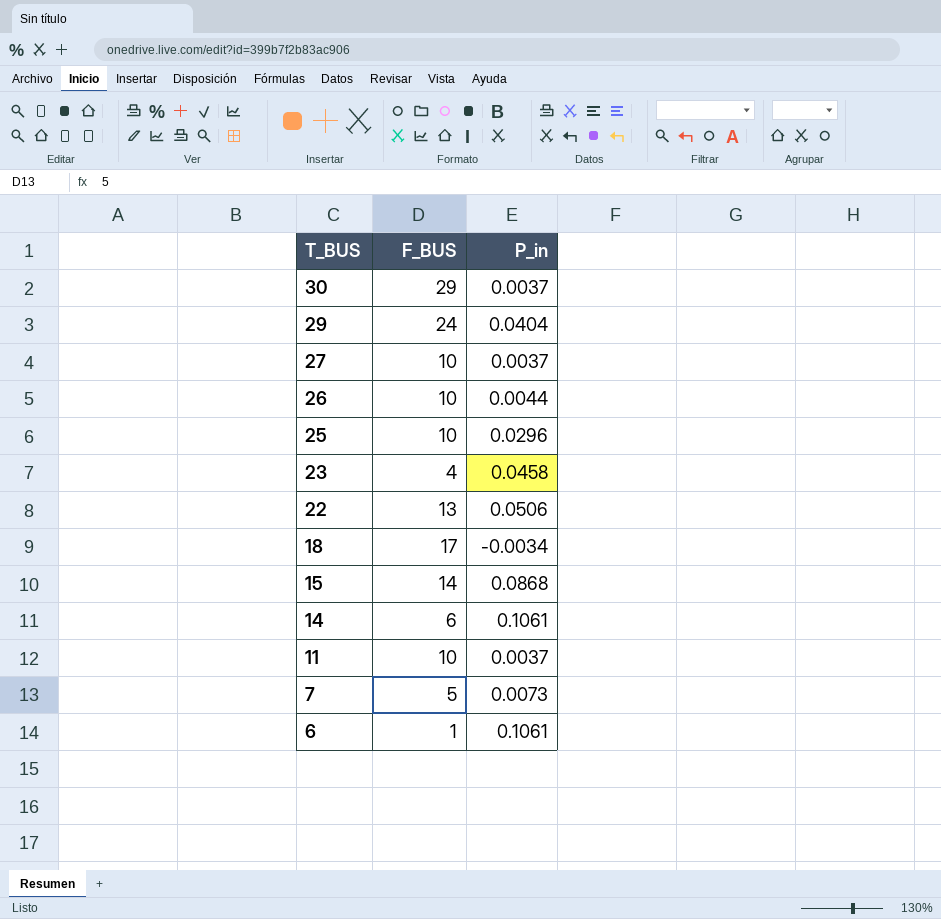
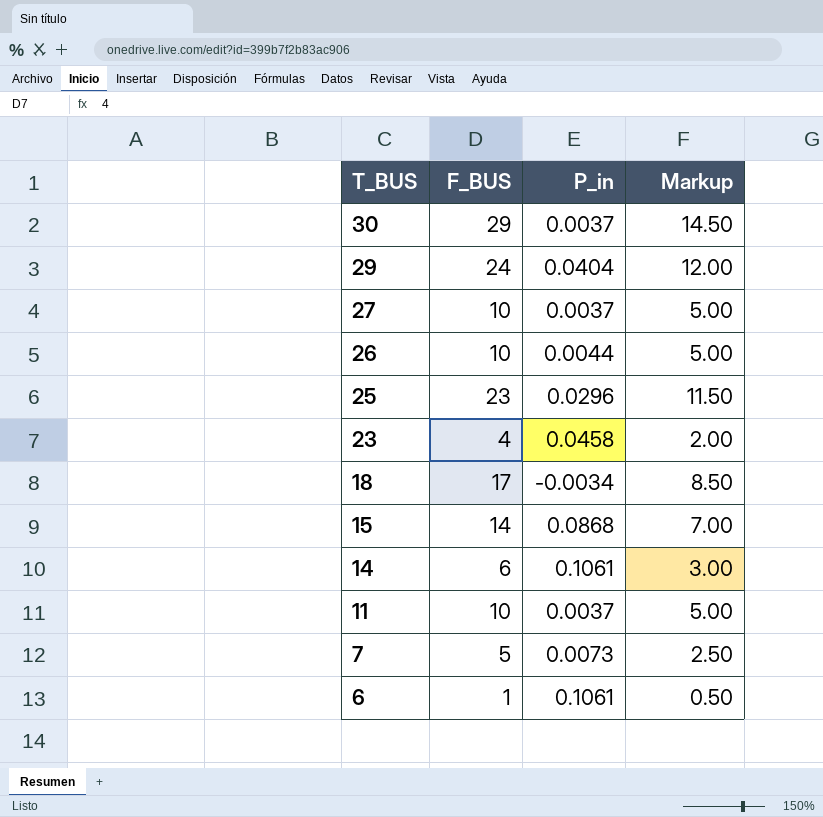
column Markup | formula: none -> [F_BUS] * 0.5
row 22: 13 | 0.0506 -> none
25 | F_BUS: 10 -> 23

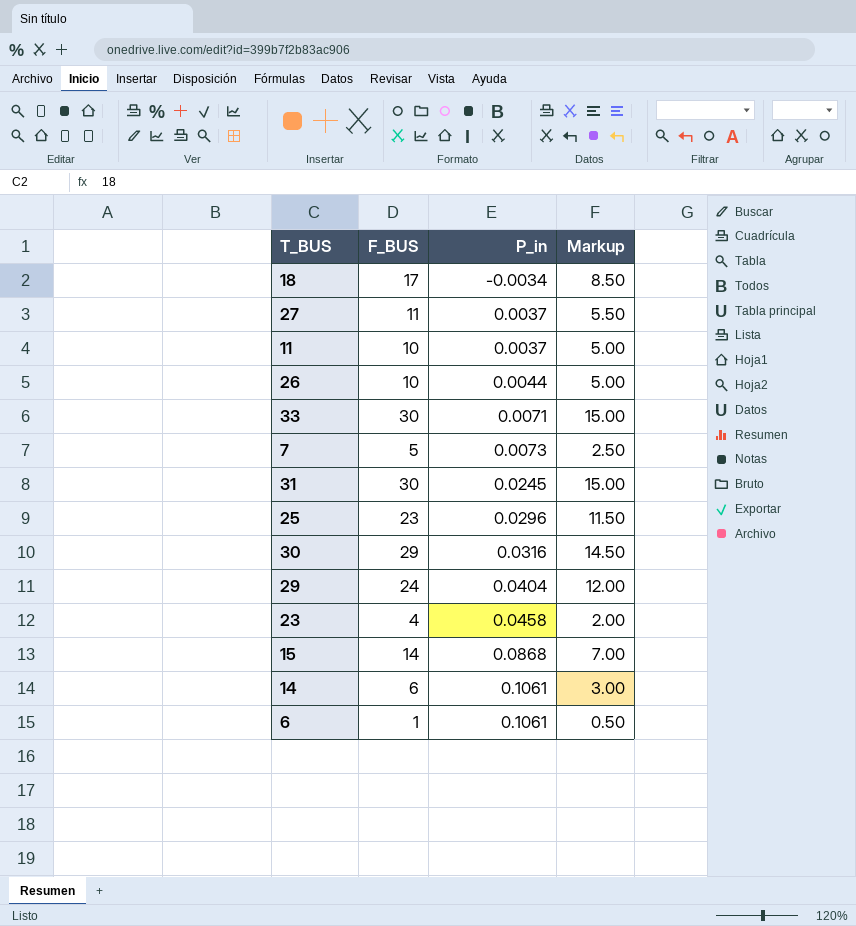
row order: T_BUS descending -> P_in ascending
27 | F_BUS: 10 -> 11
27 | Markup: 5.00 -> 5.50
row 33: none -> 30 | 0.0071 | 15.00
row 31: none -> 30 | 0.0245 | 15.00
30 | P_in: 0.0037 -> 0.0316

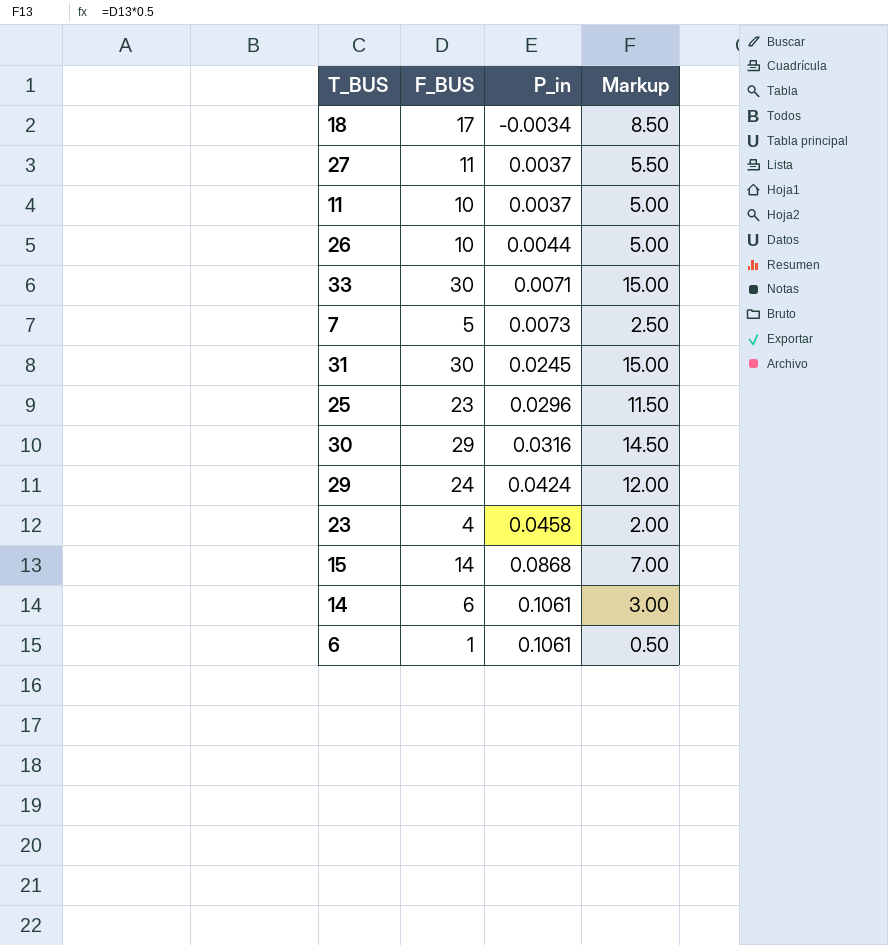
29 | P_in: 0.0404 -> 0.0424

